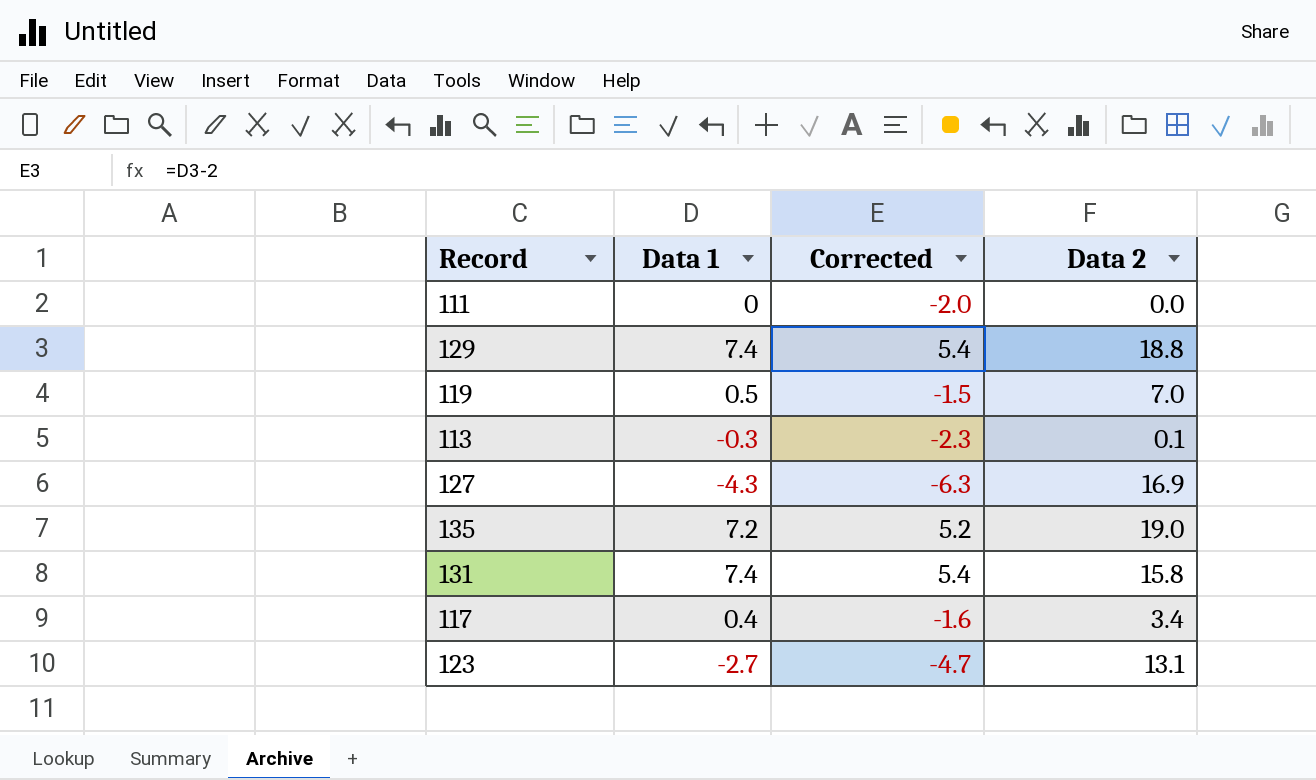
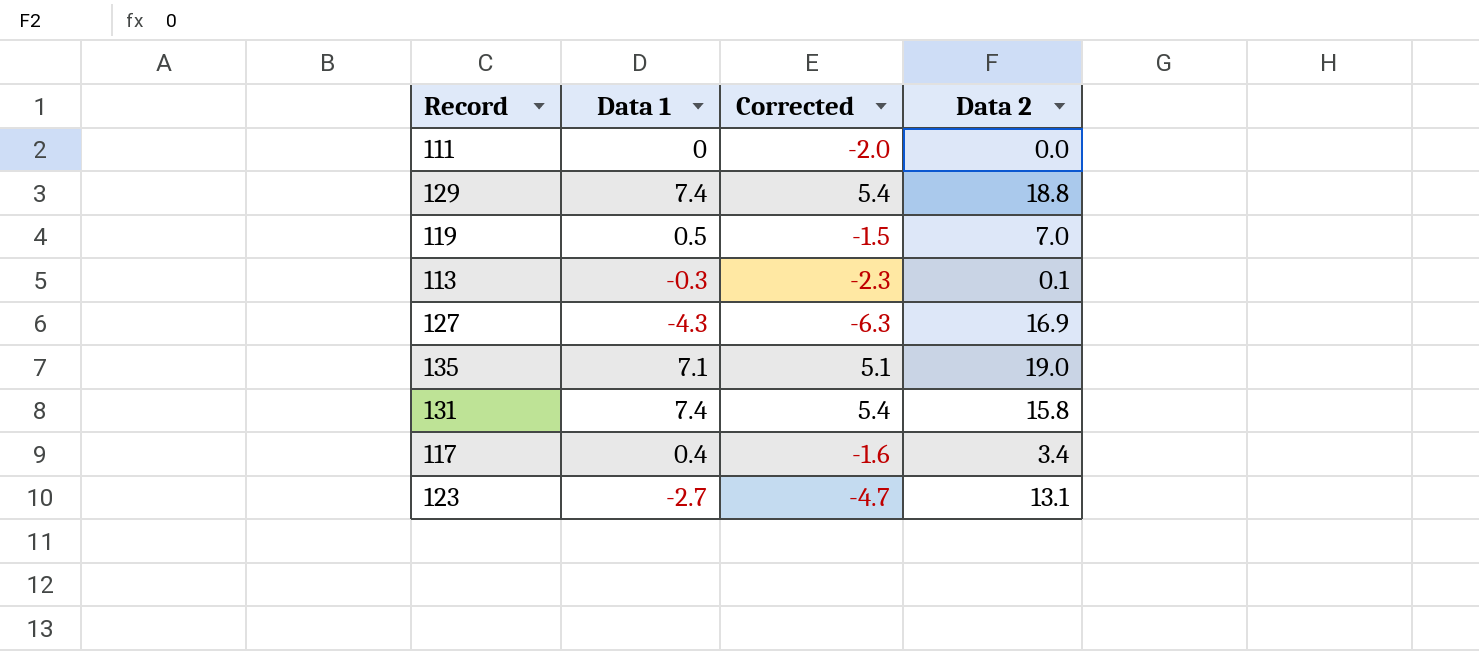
135 | Data 1: 7.2 -> 7.1
135 | Corrected: 5.2 -> 5.1

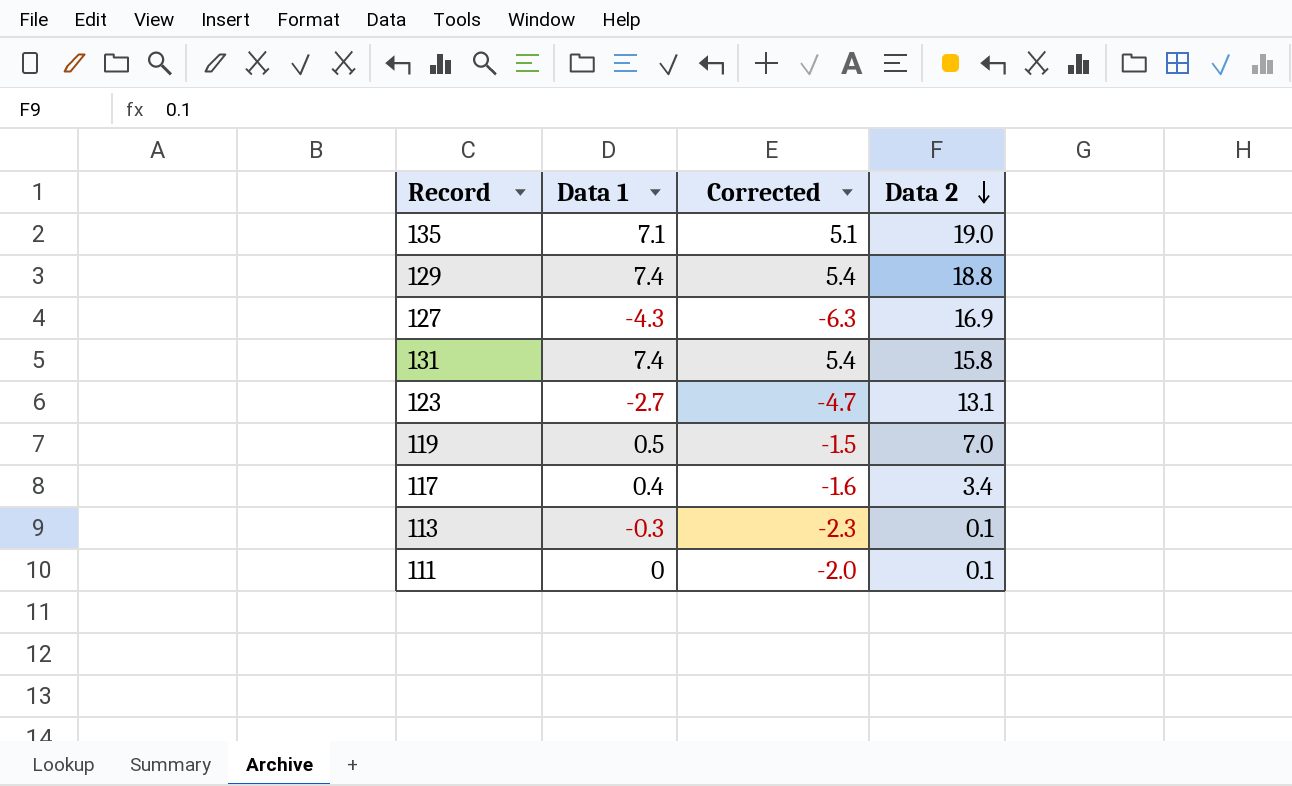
row order: none -> Data 2 descending
111 | Data 2: 0.0 -> 0.1

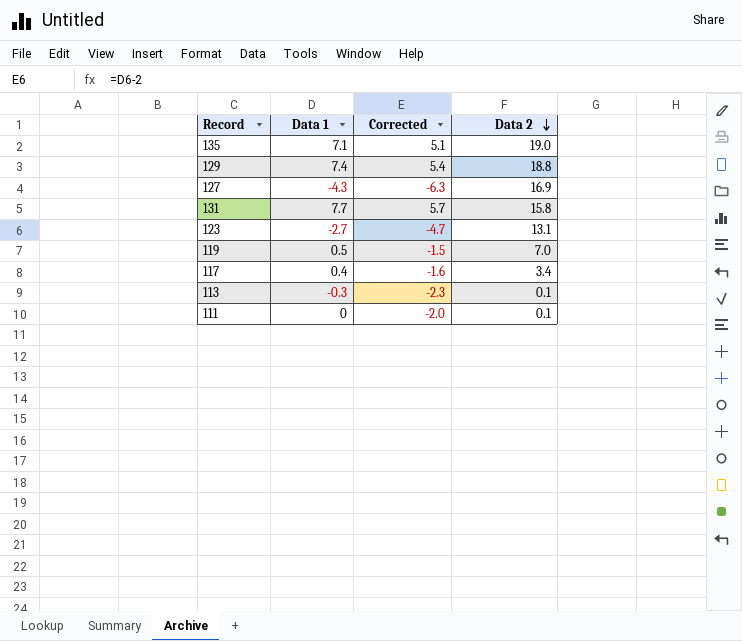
131 | Data 1: 7.4 -> 7.7
131 | Corrected: 5.4 -> 5.7

